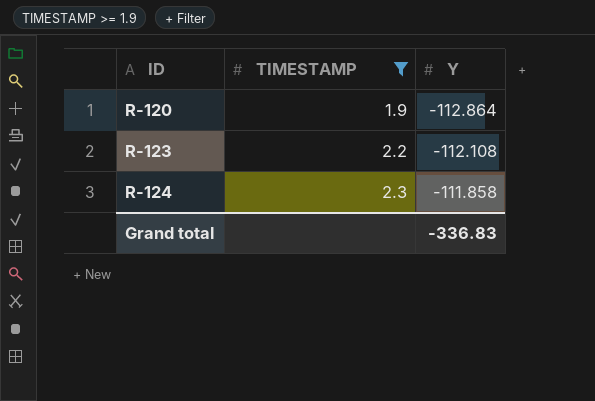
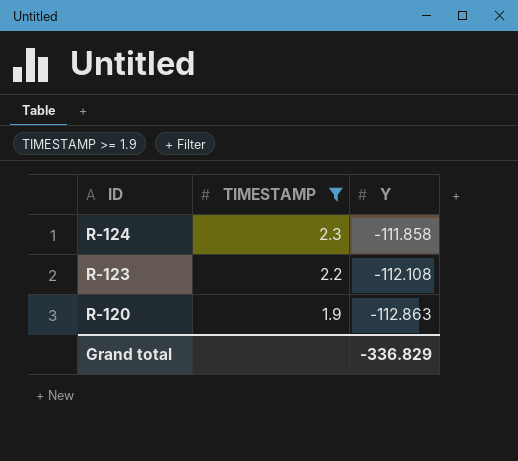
row order: ID ascending -> ID descending
R-120 | Y: -112.864 -> -112.863
Grand total | Y: -336.83 -> -336.829

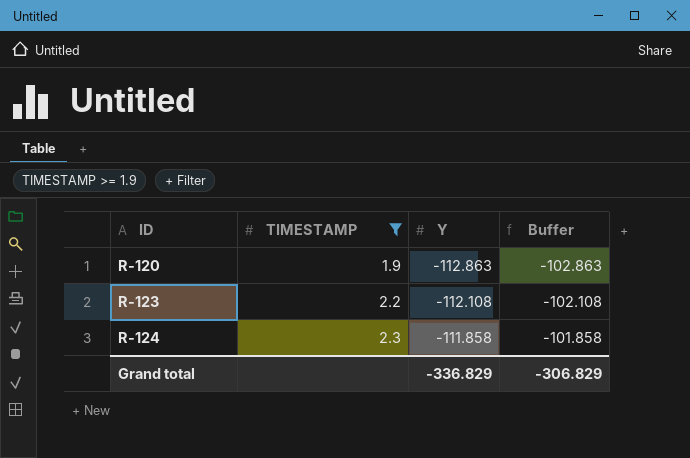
row order: ID descending -> ID ascending
column Buffer | formula: none -> [Y] + 10

